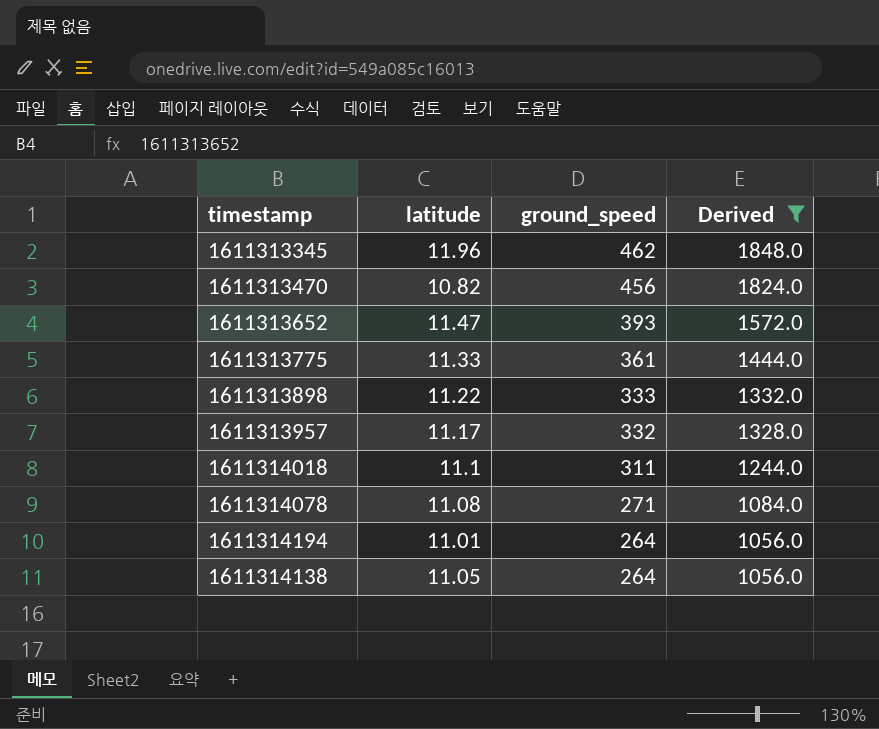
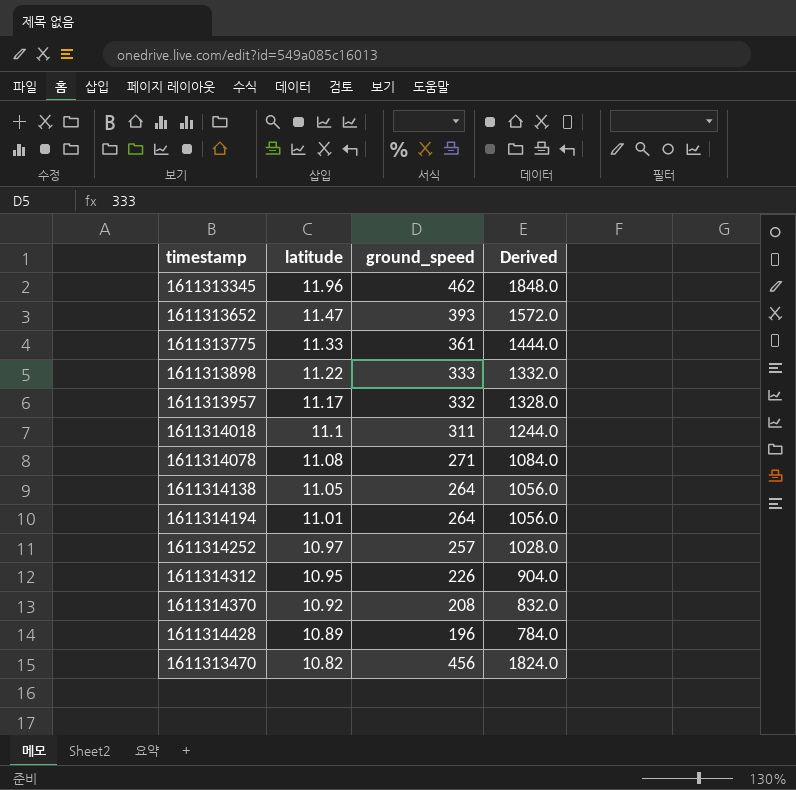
filter: Derived >= 1056.0 -> none
row order: ground_speed descending -> latitude descending

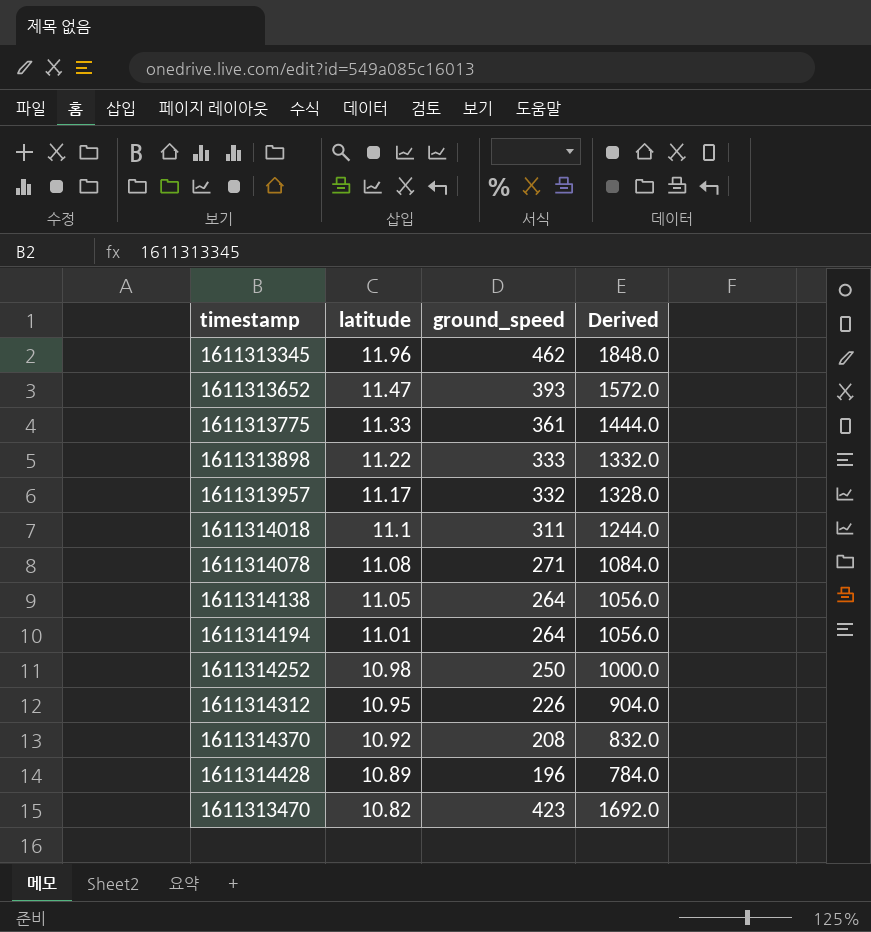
1611314252 | latitude: 10.97 -> 10.98
1611314252 | ground_speed: 257 -> 250
1611314252 | Derived: 1028.0 -> 1000.0
1611313470 | ground_speed: 456 -> 423
1611313470 | Derived: 1824.0 -> 1692.0

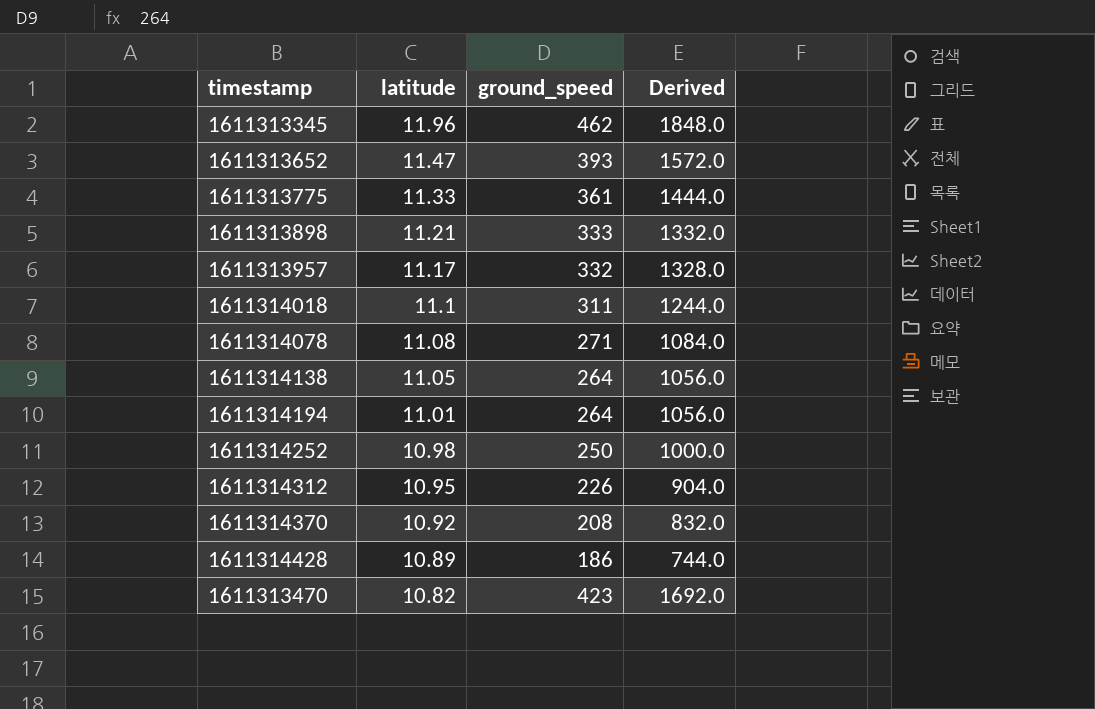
1611313898 | latitude: 11.22 -> 11.21
1611314428 | ground_speed: 196 -> 186
1611314428 | Derived: 784.0 -> 744.0

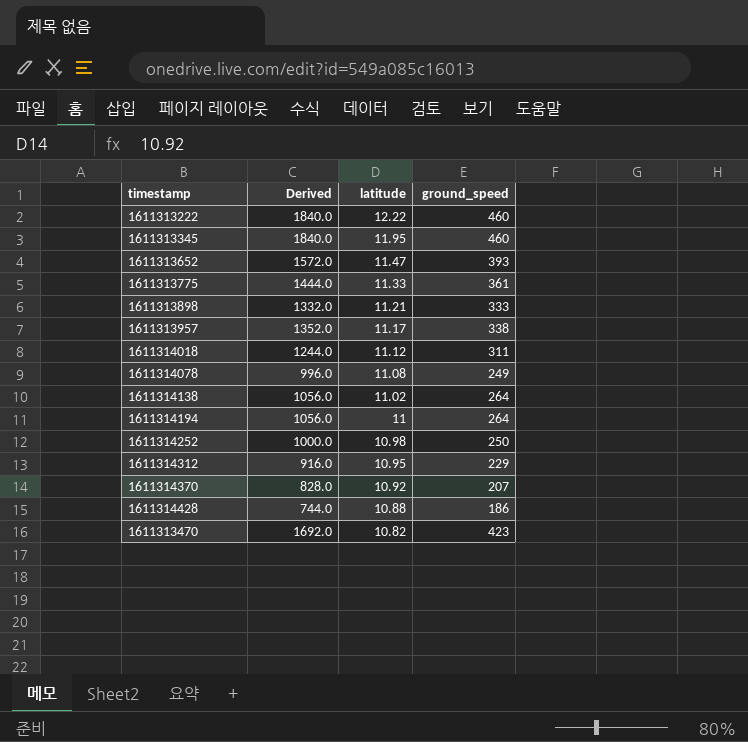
column Derived | position: 4 -> 2
row 1611313222: none -> 1840.0 | 12.22 | 460
1611313345 | Derived: 1848.0 -> 1840.0
1611313345 | latitude: 11.96 -> 11.95
1611313345 | ground_speed: 462 -> 460
1611313957 | Derived: 1328.0 -> 1352.0
1611313957 | ground_speed: 332 -> 338
1611314018 | latitude: 11.1 -> 11.12
1611314078 | Derived: 1084.0 -> 996.0
1611314078 | ground_speed: 271 -> 249
1611314138 | latitude: 11.05 -> 11.02
1611314194 | latitude: 11.01 -> 11
1611314312 | Derived: 904.0 -> 916.0
1611314312 | ground_speed: 226 -> 229
1611314370 | Derived: 832.0 -> 828.0
1611314370 | ground_speed: 208 -> 207
1611314428 | latitude: 10.89 -> 10.88

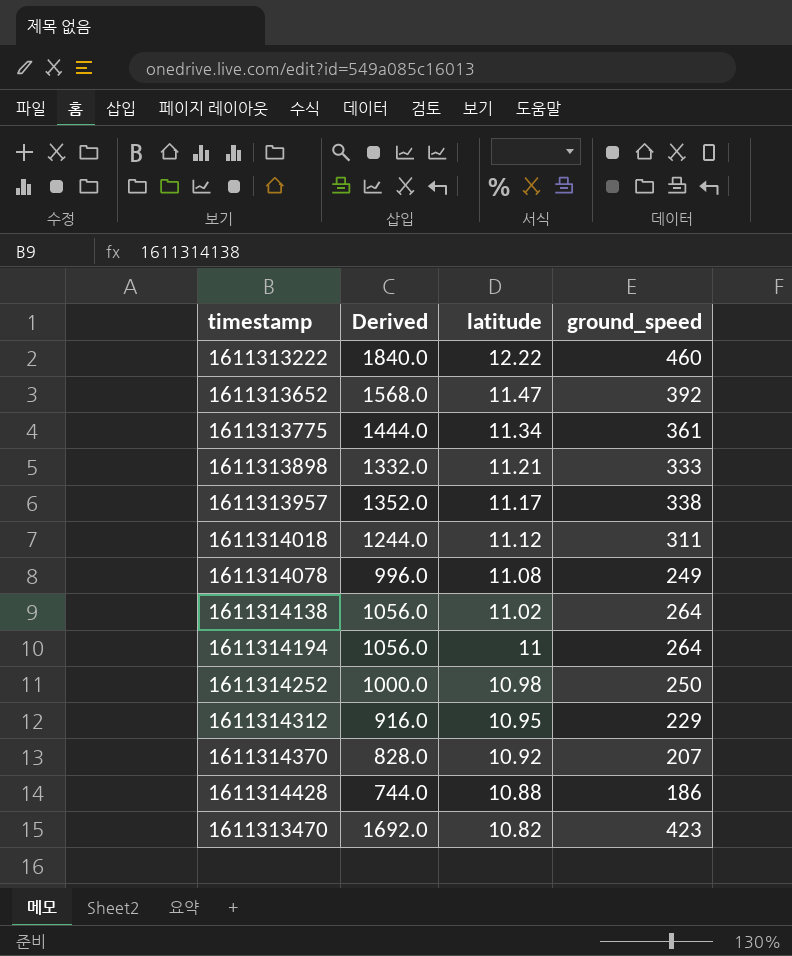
row 1611313345: 1840.0 | 11.95 | 460 -> none
1611313652 | Derived: 1572.0 -> 1568.0
1611313652 | ground_speed: 393 -> 392
1611313775 | latitude: 11.33 -> 11.34

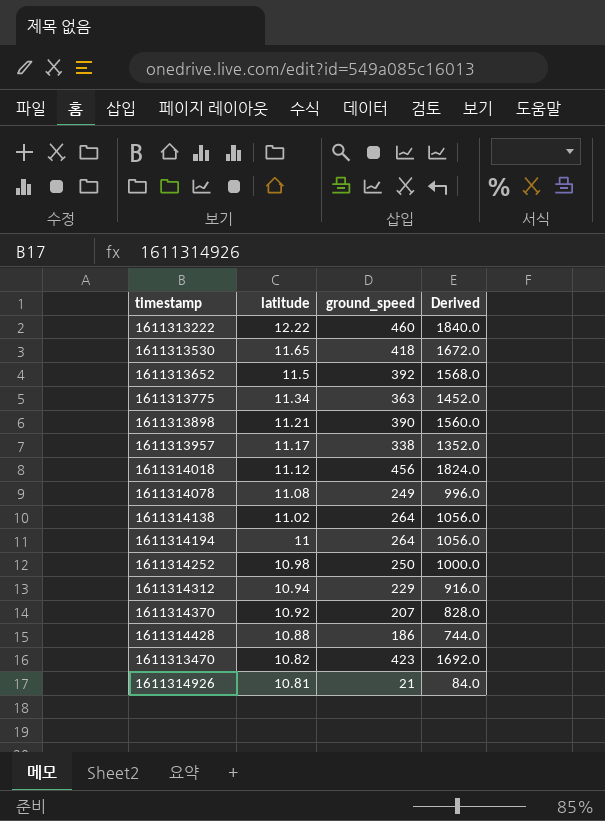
column Derived | position: 2 -> 4
row 1611313530: none -> 11.65 | 418 | 1672.0
1611313652 | latitude: 11.47 -> 11.5
1611313775 | ground_speed: 361 -> 363
1611313775 | Derived: 1444.0 -> 1452.0
1611313898 | ground_speed: 333 -> 390
1611313898 | Derived: 1332.0 -> 1560.0
1611314018 | ground_speed: 311 -> 456
1611314018 | Derived: 1244.0 -> 1824.0
1611314312 | latitude: 10.95 -> 10.94
row 1611314926: none -> 10.81 | 21 | 84.0

